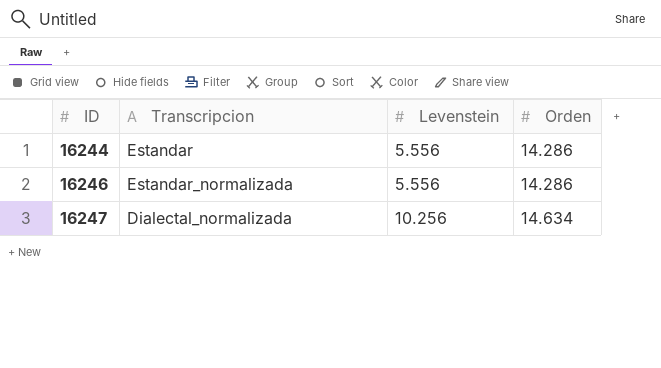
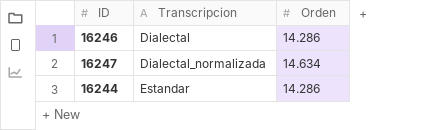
row order: ID ascending -> Transcripcion ascending
column Levenstein | position: 3 -> none
16246 | Transcripcion: Estandar_normalizada -> Dialectal

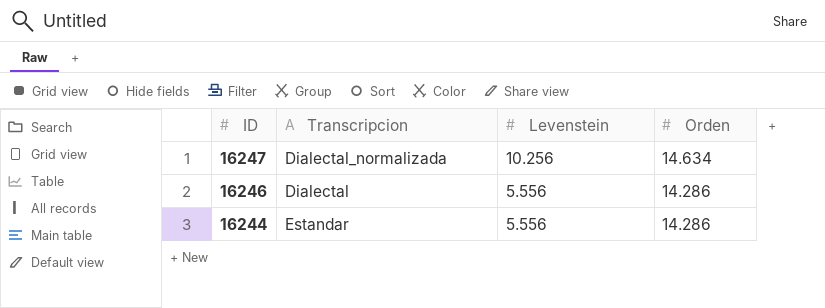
row order: Transcripcion ascending -> ID descending
column Levenstein | position: none -> 3

